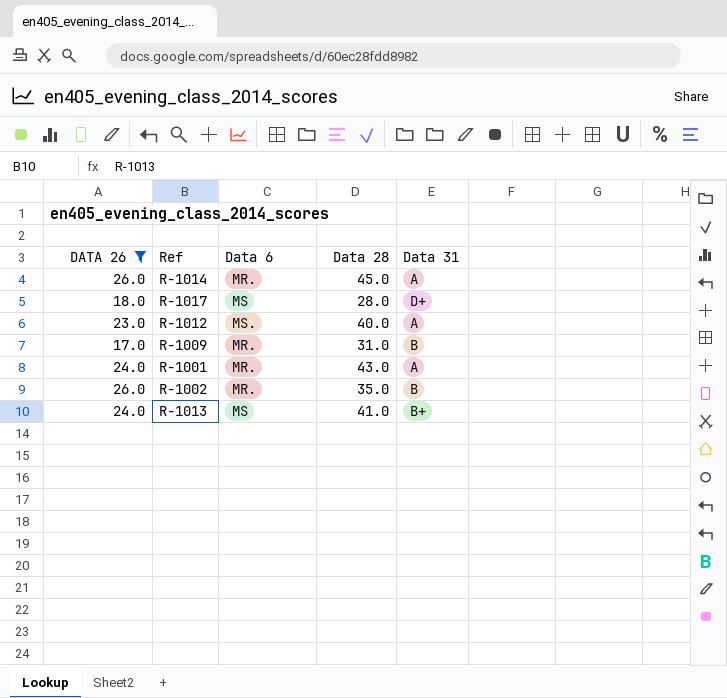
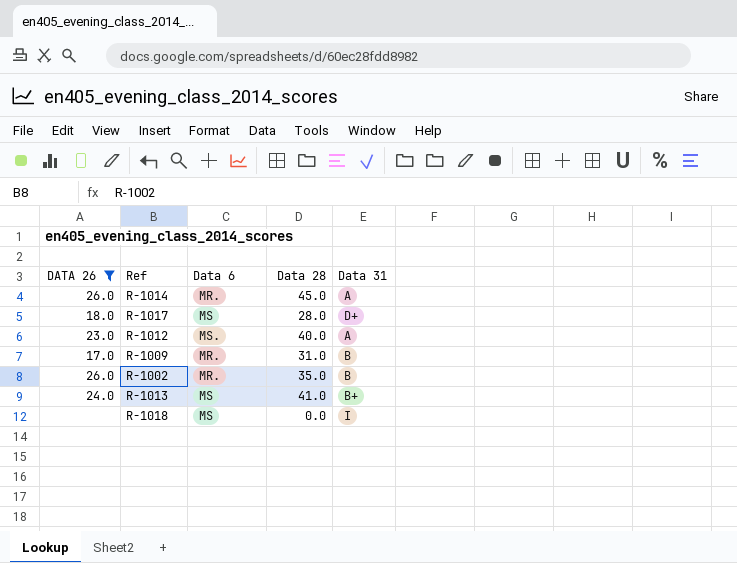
row R-1001: 24.0 | MR. | 43.0 | A -> none
row R-1018: none -> none | MS | 0.0 | I

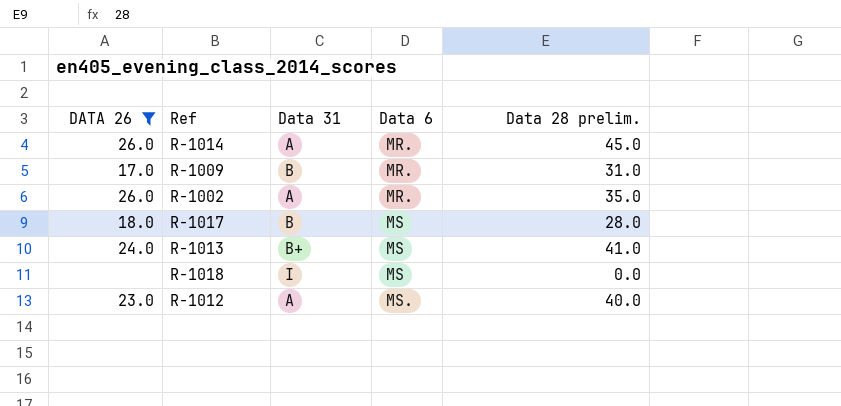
row order: none -> Data 6 ascending
column Data 31 | position: 5 -> 3
column name: Data 28 -> Data 28 prelim.
R-1002 | Data 31: B -> A
R-1017 | Data 31: D+ -> B

